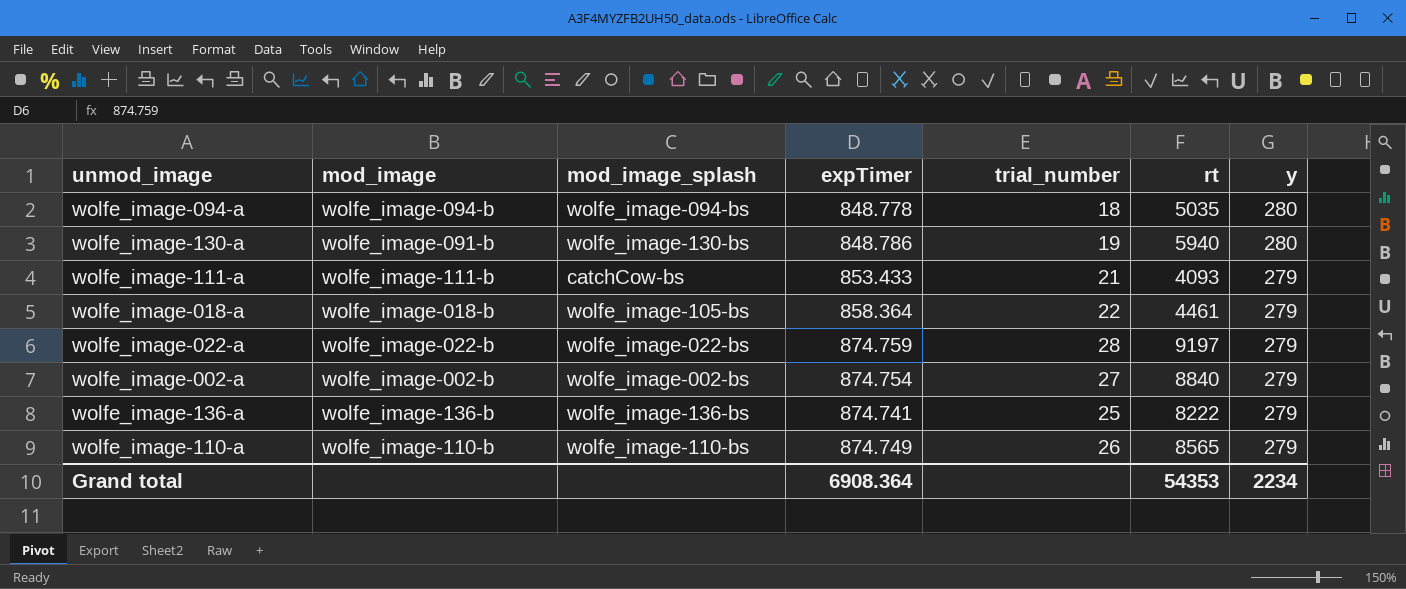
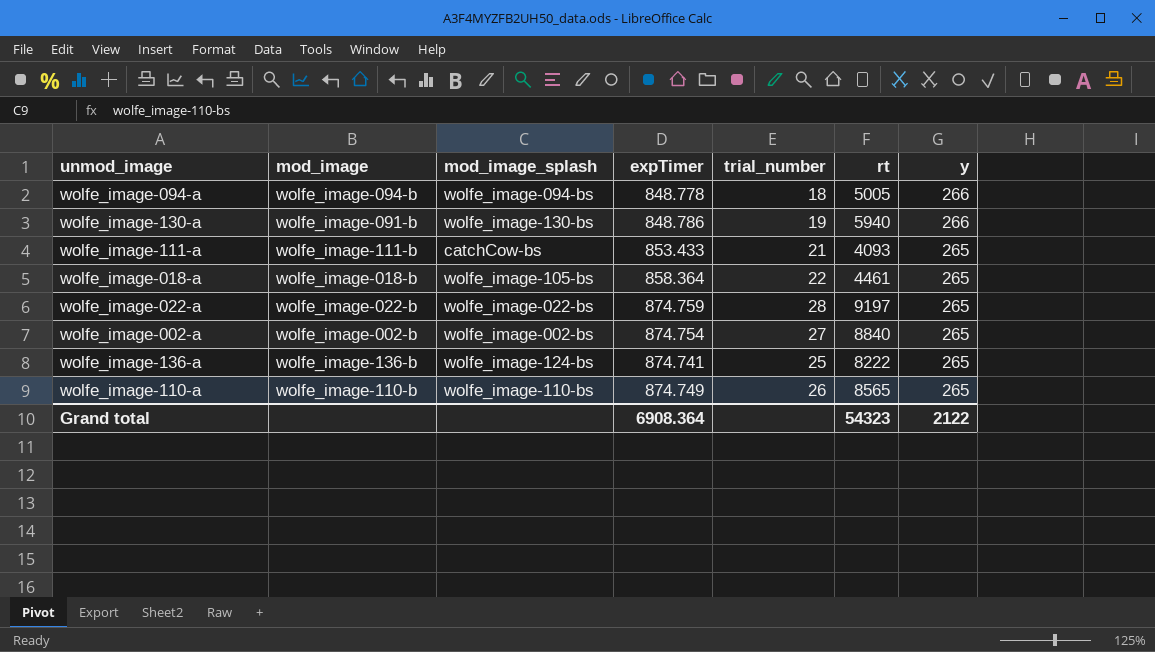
wolfe_image-094-a | rt: 5035 -> 5005
wolfe_image-094-a | y: 280 -> 266
wolfe_image-130-a | y: 280 -> 266
wolfe_image-111-a | y: 279 -> 265
wolfe_image-018-a | y: 279 -> 265
wolfe_image-022-a | y: 279 -> 265
wolfe_image-002-a | y: 279 -> 265
wolfe_image-136-a | mod_image_splash: wolfe_image-136-bs -> wolfe_image-124-bs
wolfe_image-136-a | y: 279 -> 265
wolfe_image-110-a | y: 279 -> 265
Grand total | rt: 54353 -> 54323
Grand total | y: 2234 -> 2122

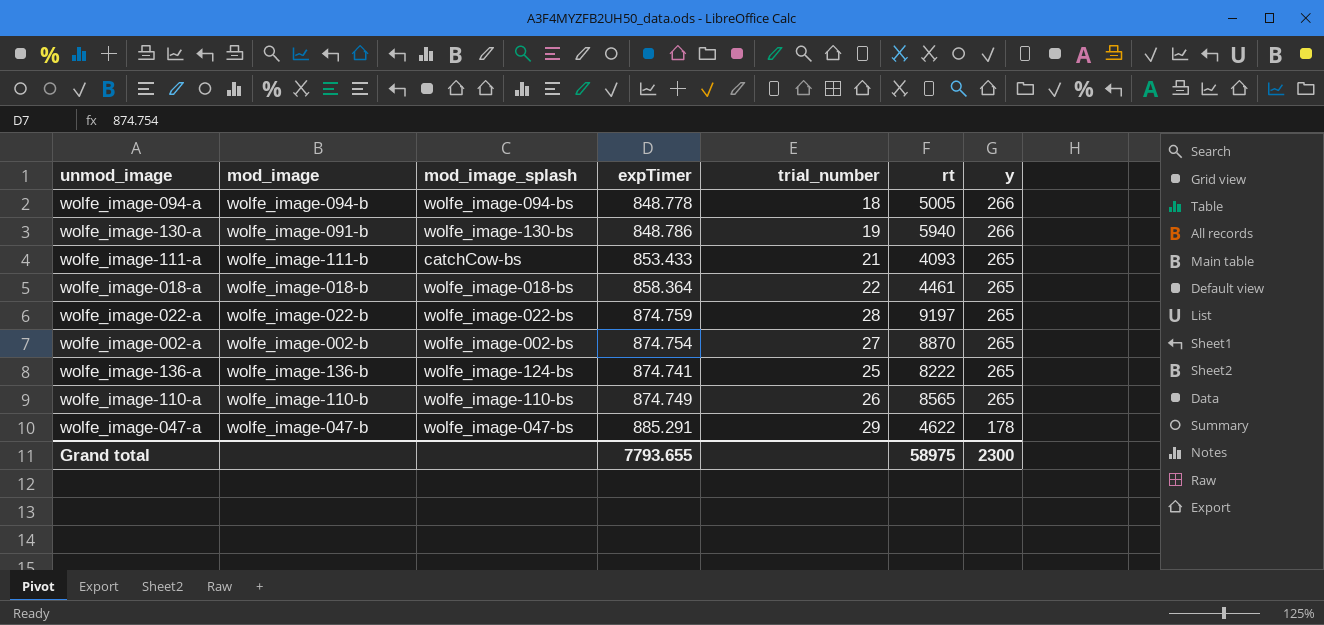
wolfe_image-018-a | mod_image_splash: wolfe_image-105-bs -> wolfe_image-018-bs
wolfe_image-002-a | rt: 8840 -> 8870
row wolfe_image-047-a: none -> wolfe_image-047-b | wolfe_image-047-bs | 885.291 | 29 | 4622 | 178
Grand total | expTimer: 6908.364 -> 7793.655
Grand total | rt: 54323 -> 58975
Grand total | y: 2122 -> 2300

